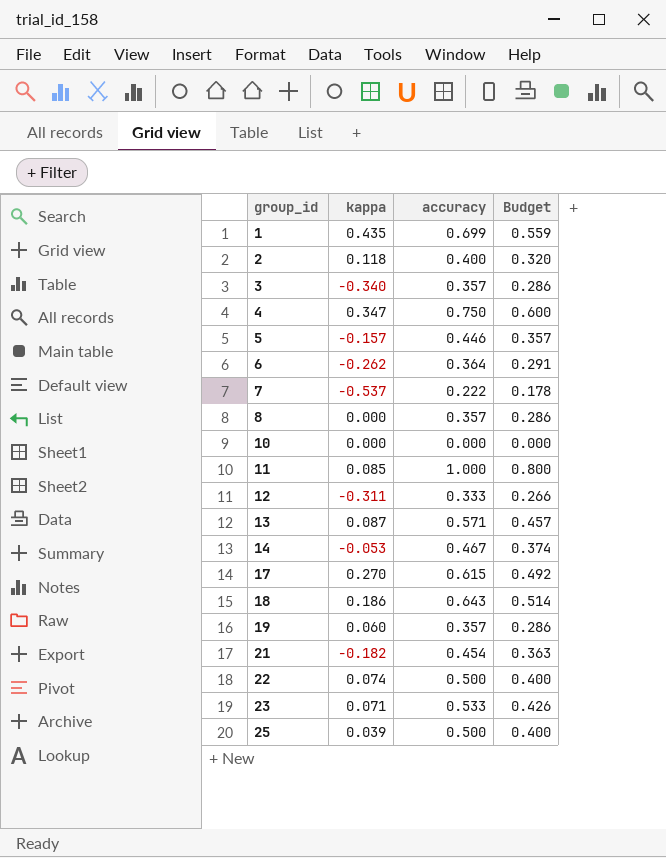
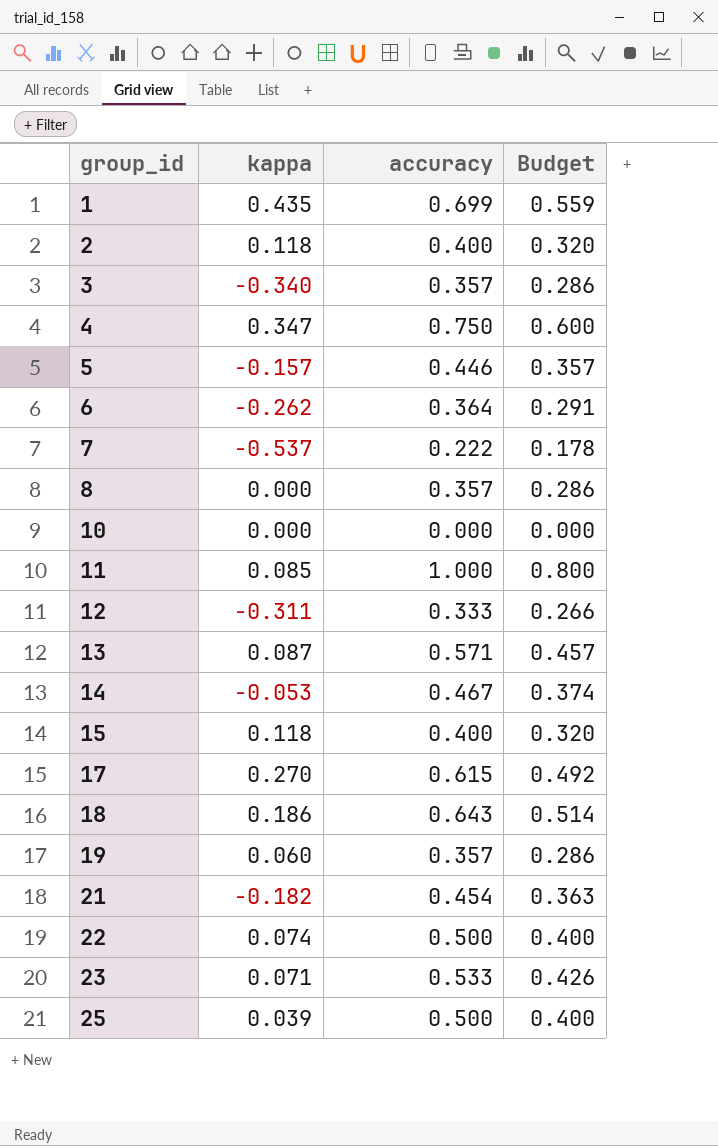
row 15: none -> 0.118 | 0.400 | 0.320

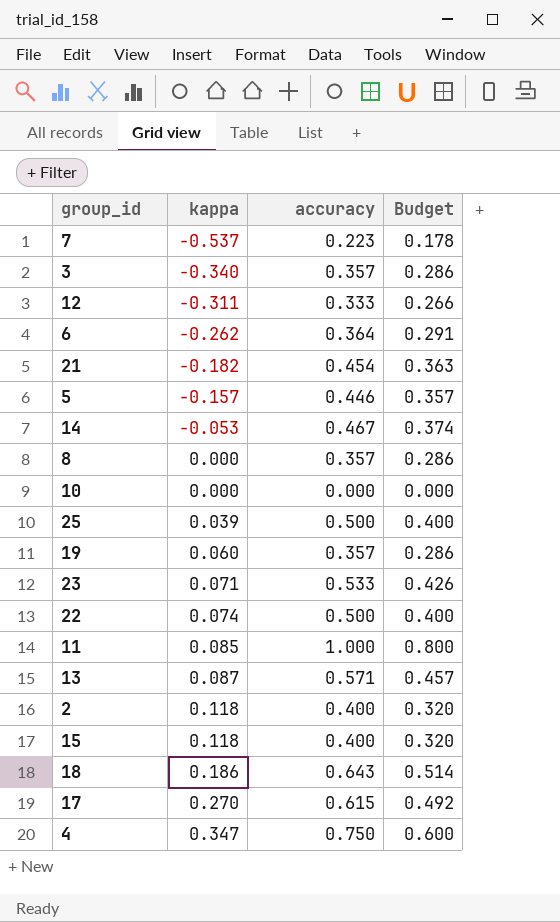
row order: group_id ascending -> kappa ascending
row 1: 0.435 | 0.699 | 0.559 -> none
7 | accuracy: 0.222 -> 0.223

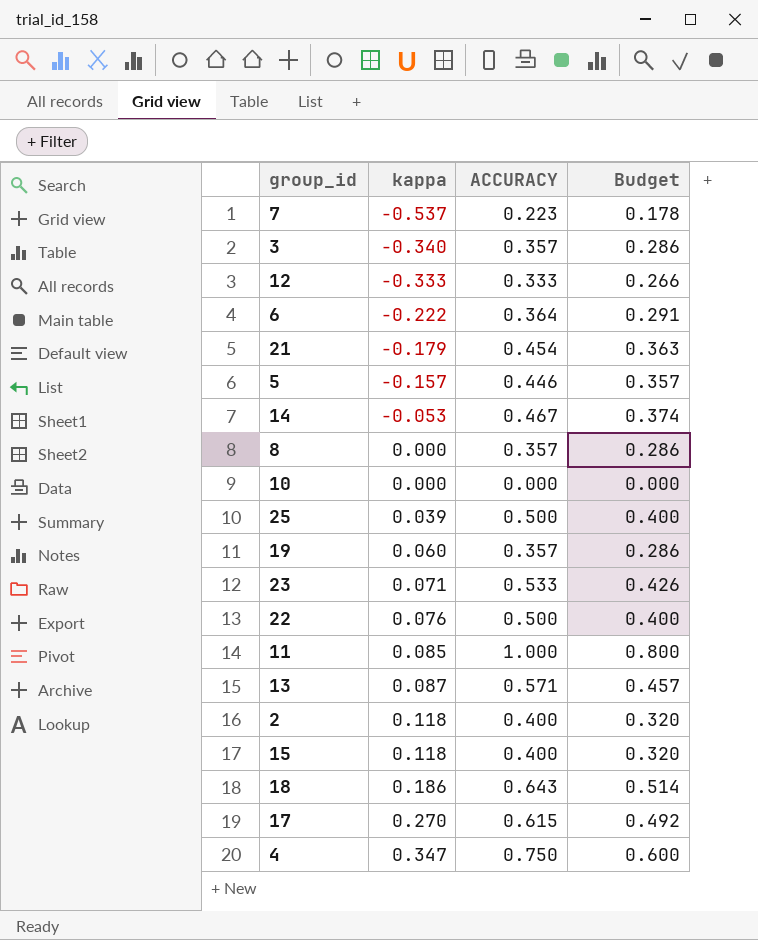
column name: accuracy -> ACCURACY
12 | kappa: -0.311 -> -0.333
6 | kappa: -0.262 -> -0.222
21 | kappa: -0.182 -> -0.179
22 | kappa: 0.074 -> 0.076

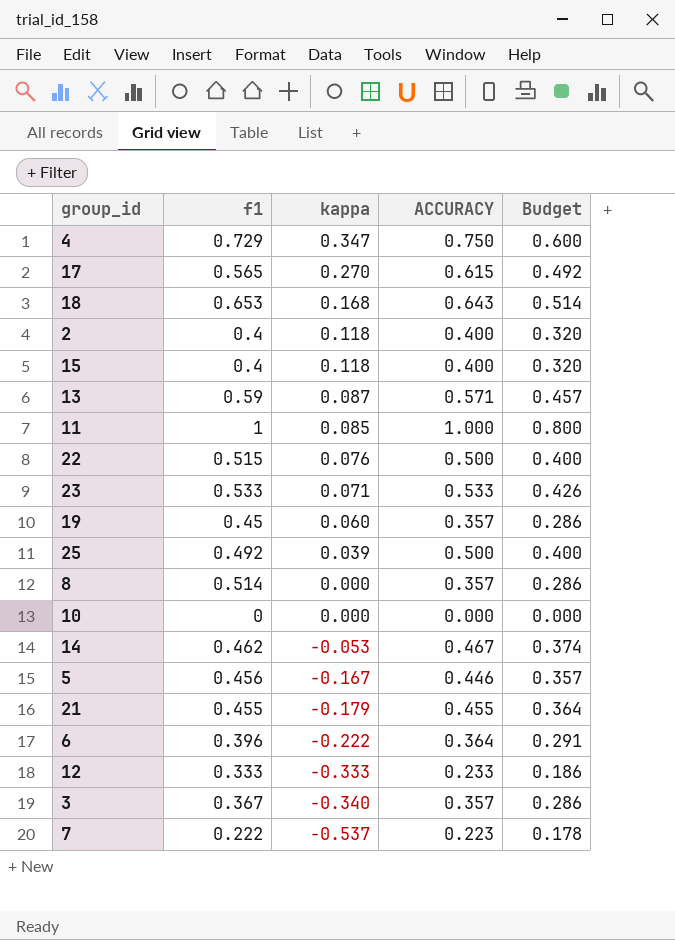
row order: kappa ascending -> kappa descending
column f1 | position: none -> 2
18 | kappa: 0.186 -> 0.168
5 | kappa: -0.157 -> -0.167
21 | ACCURACY: 0.454 -> 0.455
21 | Budget: 0.363 -> 0.364
12 | ACCURACY: 0.333 -> 0.233
12 | Budget: 0.266 -> 0.186

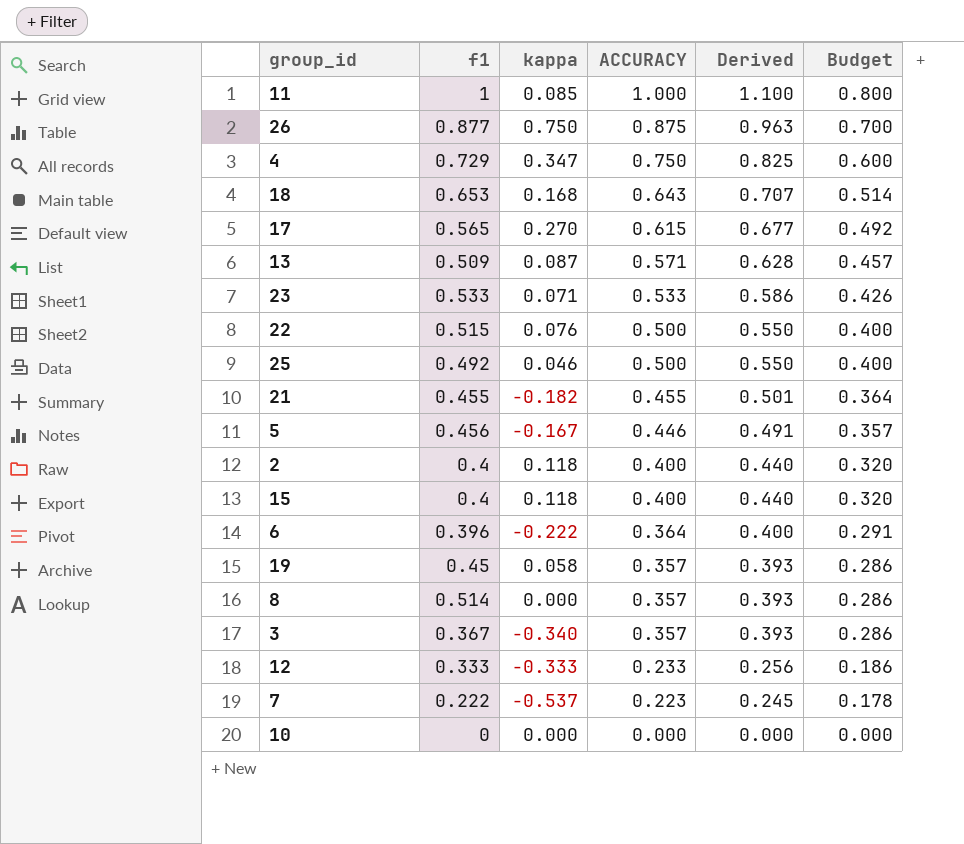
row order: kappa descending -> ACCURACY descending
column Derived | formula: none -> [ACCURACY] * 1.1
row 14: 0.462 | -0.053 | 0.467 | 0.374 -> none
row 26: none -> 0.877 | 0.750 | 0.875 | 0.963 | 0.700
13 | f1: 0.59 -> 0.509
25 | kappa: 0.039 -> 0.046
21 | kappa: -0.179 -> -0.182
19 | kappa: 0.060 -> 0.058

